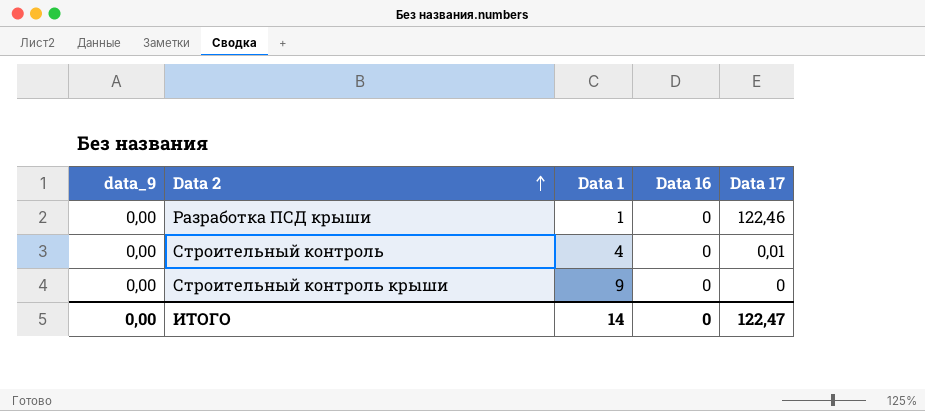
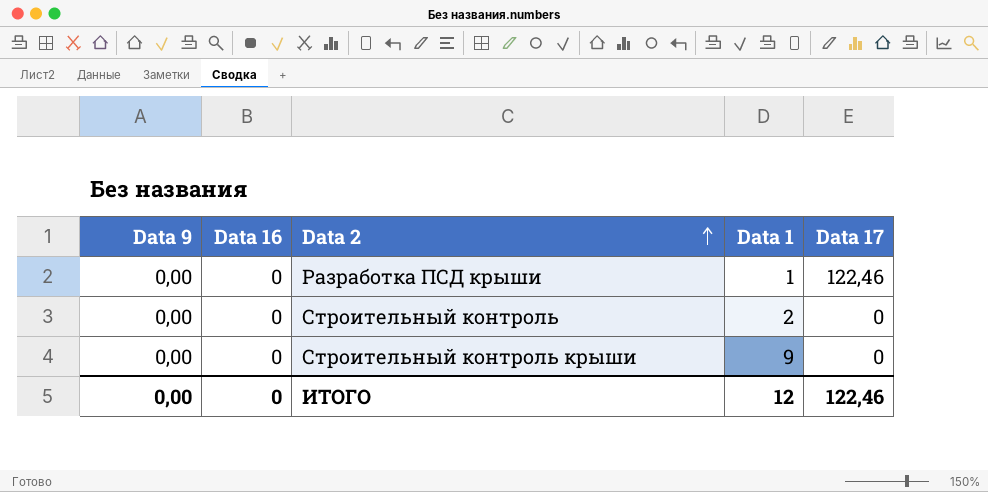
column name: data_9 -> Data 9
column Data 16 | position: 4 -> 2
Строительный контроль | Data 1: 4 -> 2
Строительный контроль | Data 17: 0,01 -> 0
ИТОГО | Data 1: 14 -> 12
ИТОГО | Data 17: 122,47 -> 122,46

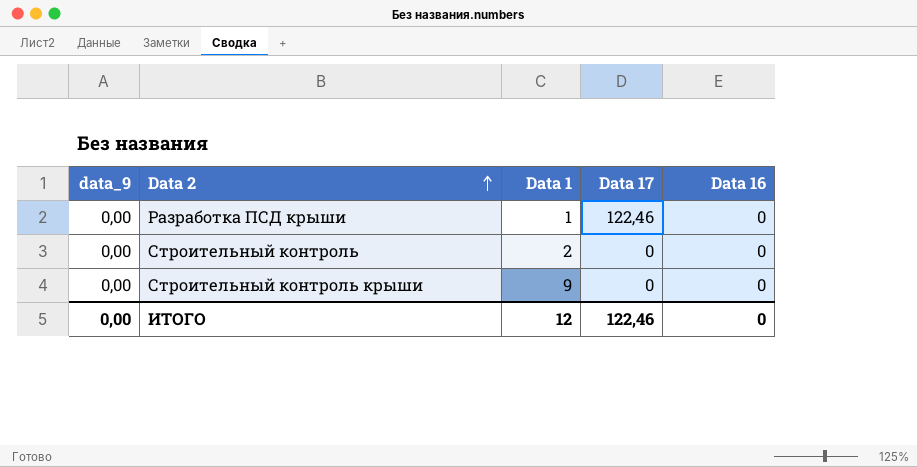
column name: Data 9 -> data_9
column Data 16 | position: 2 -> 5

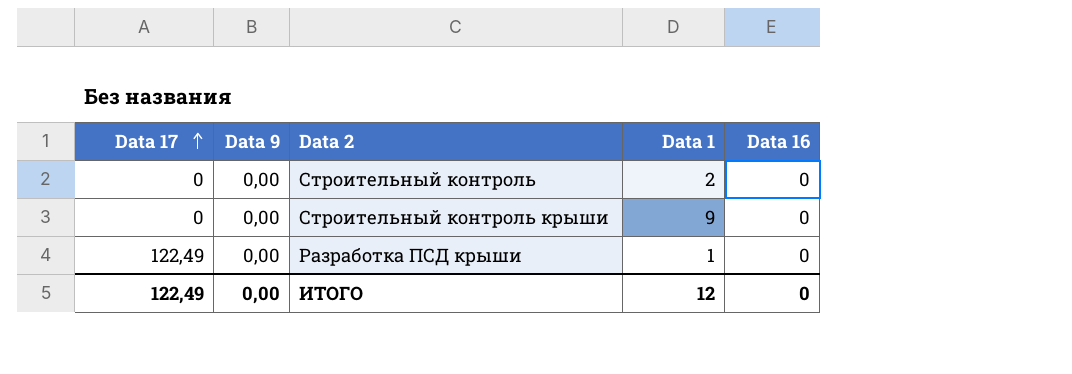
row order: Data 2 ascending -> Data 17 ascending
column Data 17 | position: 4 -> 1
column name: data_9 -> Data 9
Разработка ПСД крыши | Data 17: 122,46 -> 122,49
ИТОГО | Data 17: 122,46 -> 122,49

